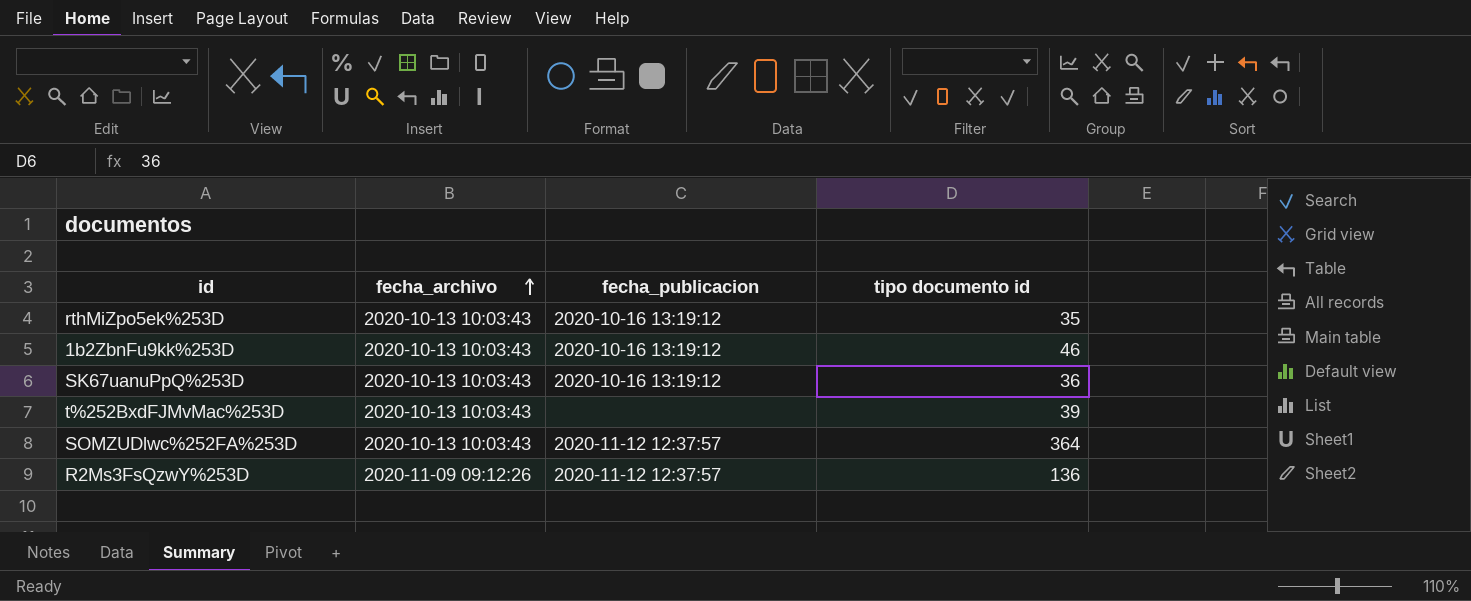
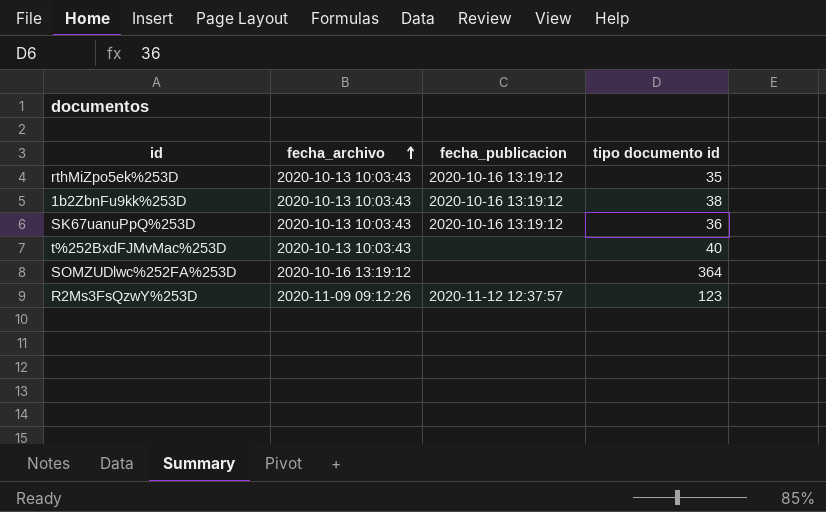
1b2ZbnFu9kk%253D | tipo documento id: 46 -> 38
t%252BxdFJMvMac%253D | tipo documento id: 39 -> 40
SOMZUDlwc%252FA%253D | fecha_archivo: 2020-10-13 10:03:43 -> 2020-10-16 13:19:12
SOMZUDlwc%252FA%253D | fecha_publicacion: 2020-11-12 12:37:57 -> none
R2Ms3FsQzwY%253D | tipo documento id: 136 -> 123

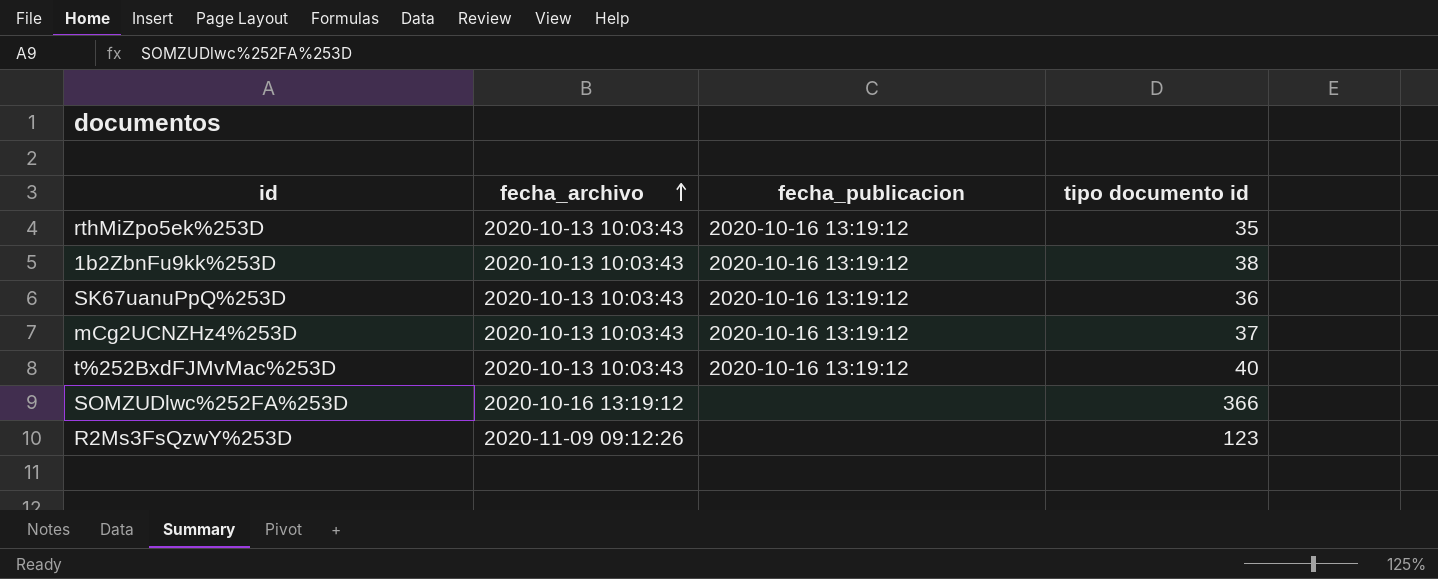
row mCg2UCNZHz4%253D: none -> 2020-10-13 10:03:43 | 2020-10-16 13:19:12 | 37
t%252BxdFJMvMac%253D | fecha_publicacion: none -> 2020-10-16 13:19:12
SOMZUDlwc%252FA%253D | tipo documento id: 364 -> 366
R2Ms3FsQzwY%253D | fecha_publicacion: 2020-11-12 12:37:57 -> none

